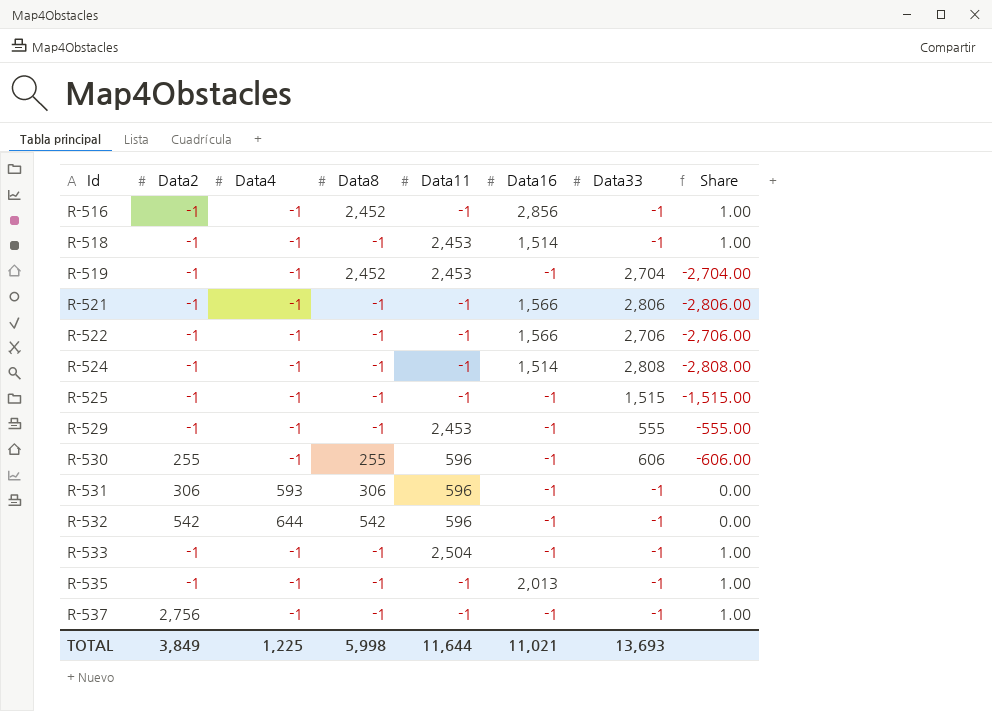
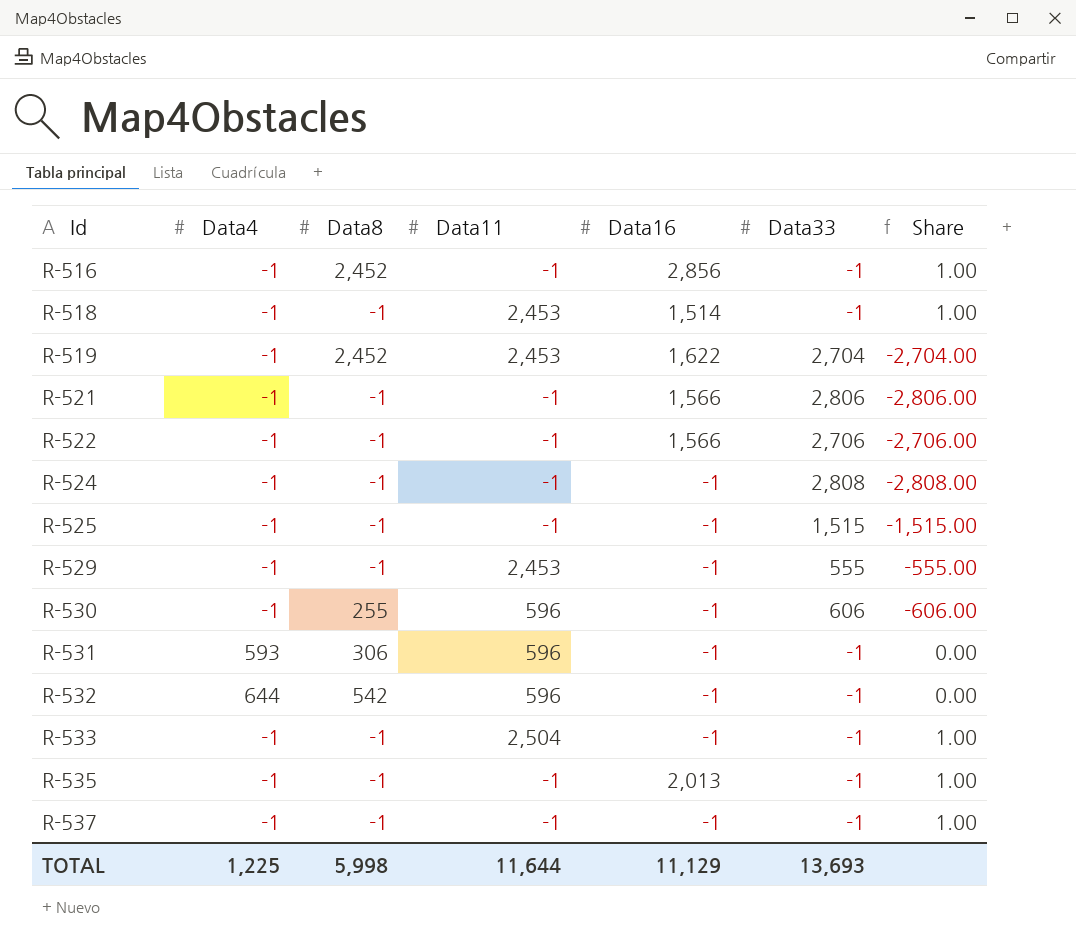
column Data2 | position: 2 -> none
R-519 | Data16: -1 -> 1,622
R-524 | Data16: 1,514 -> -1
TOTAL | Data16: 11,021 -> 11,129

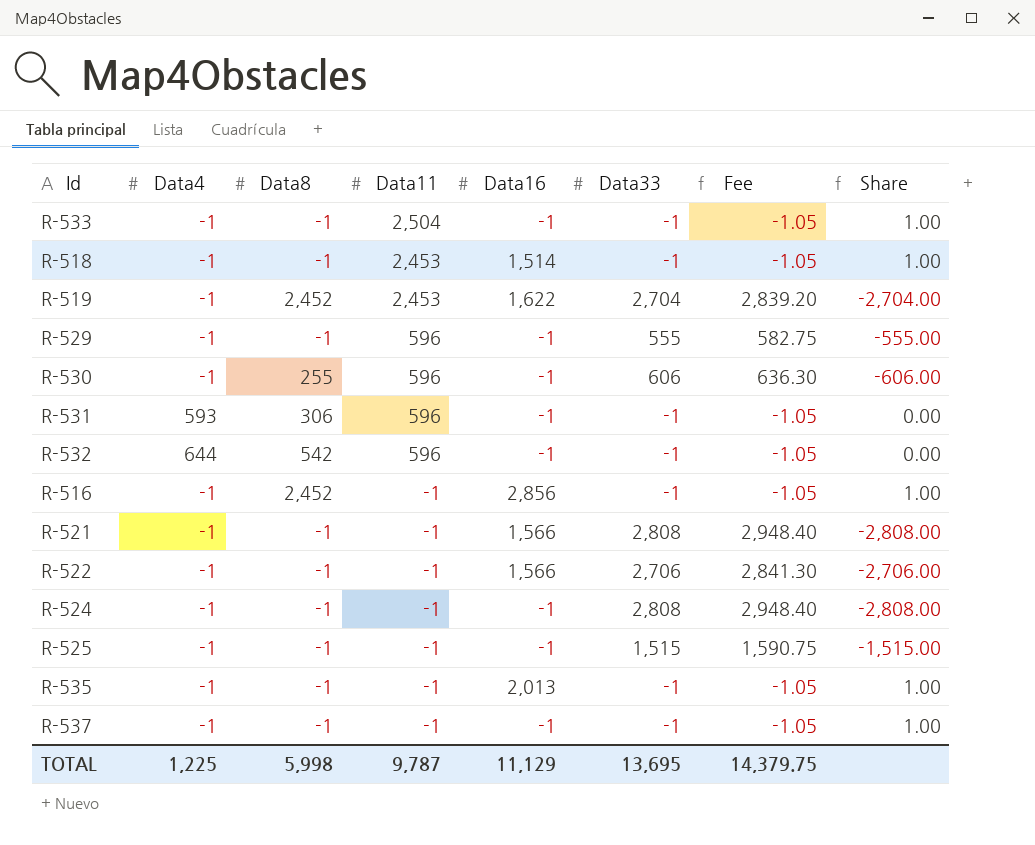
row order: Id ascending -> Data11 descending
column Fee | formula: none -> [Data33] * 1.05
R-529 | Data11: 2,453 -> 596
R-521 | Data33: 2,806 -> 2,808
R-521 | Share: -2,806.00 -> -2,808.00
TOTAL | Data11: 11,644 -> 9,787
TOTAL | Data33: 13,693 -> 13,695

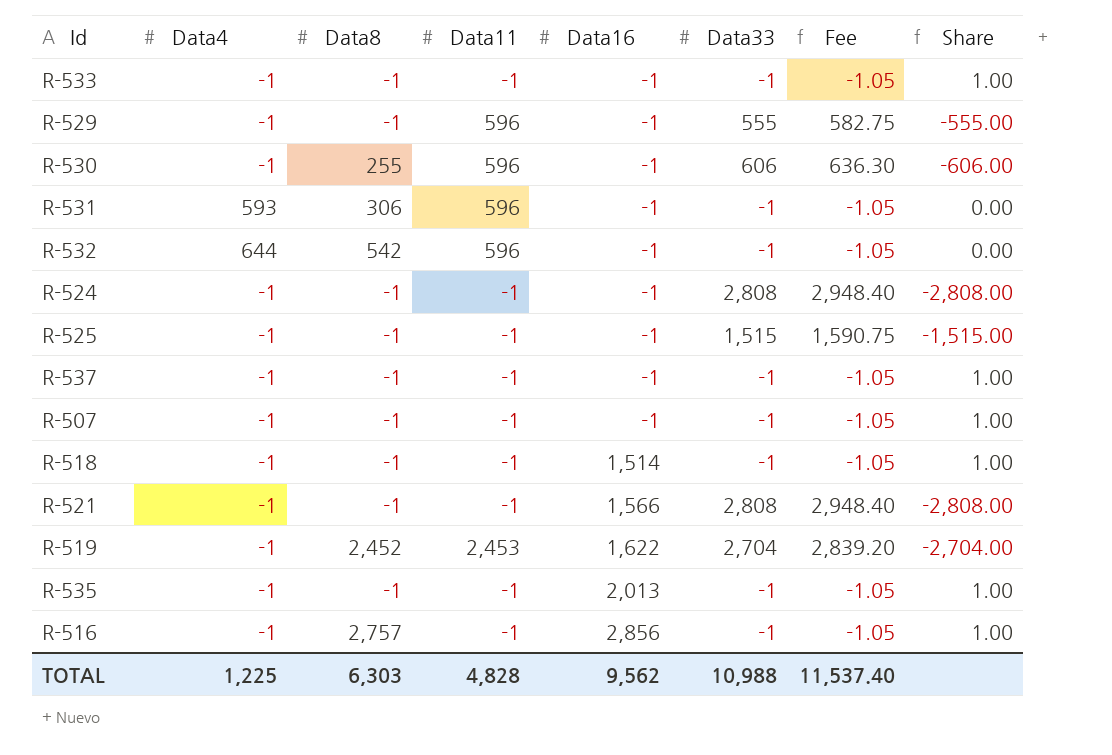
row order: Data11 descending -> Data16 ascending
row R-522: -1 | -1 | -1 | 1,566 | 2,706 | 2,841.30 | -2,706.00 -> none
R-533 | Data11: 2,504 -> -1
row R-507: none -> -1 | -1 | -1 | -1 | -1 | -1.05 | 1.00
R-518 | Data11: 2,453 -> -1
R-516 | Data8: 2,452 -> 2,757
TOTAL | Data8: 5,998 -> 6,303
TOTAL | Data11: 9,787 -> 4,828
TOTAL | Data16: 11,129 -> 9,562
TOTAL | Data33: 13,695 -> 10,988
TOTAL | Fee: 14,379.75 -> 11,537.40

